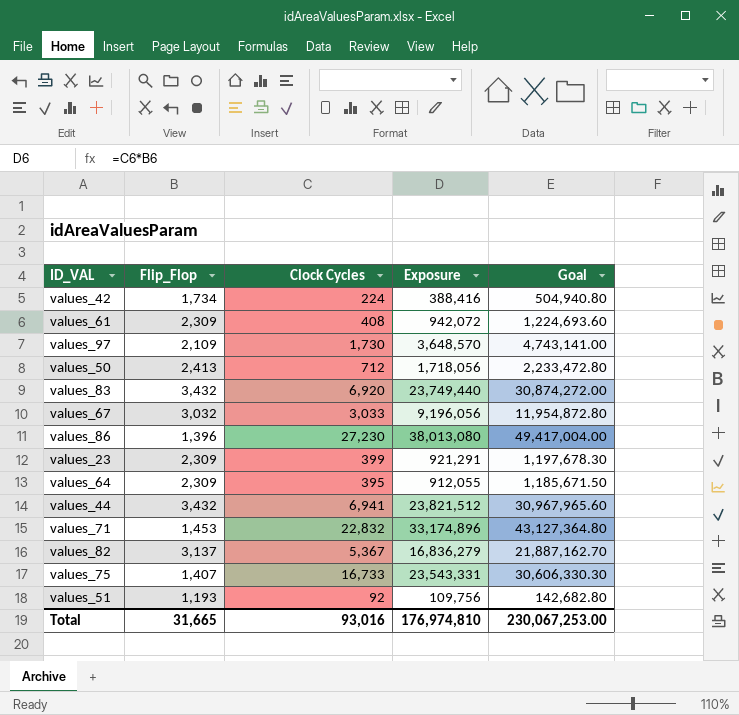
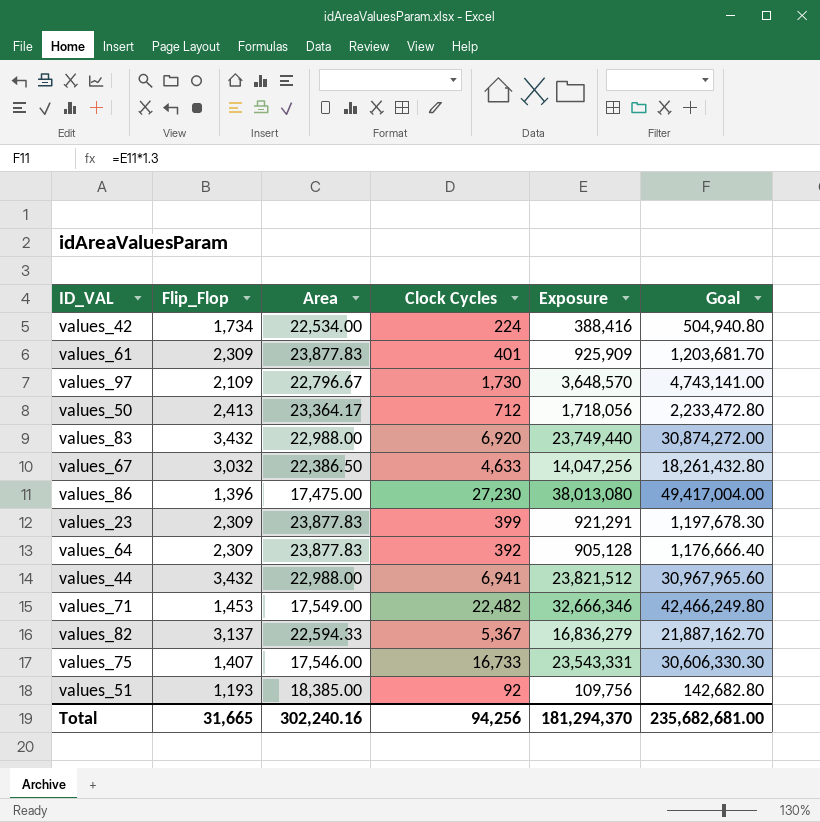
column Area | position: none -> 3
values_61 | Clock Cycles: 408 -> 401
values_61 | Exposure: 942,072 -> 925,909
values_61 | Goal: 1,224,693.60 -> 1,203,681.70
values_67 | Clock Cycles: 3,033 -> 4,633
values_67 | Exposure: 9,196,056 -> 14,047,256
values_67 | Goal: 11,954,872.80 -> 18,261,432.80
values_64 | Clock Cycles: 395 -> 392
values_64 | Exposure: 912,055 -> 905,128
values_64 | Goal: 1,185,671.50 -> 1,176,666.40
values_71 | Clock Cycles: 22,832 -> 22,482
values_71 | Exposure: 33,174,896 -> 32,666,346
values_71 | Goal: 43,127,364.80 -> 42,466,249.80
Total | Clock Cycles: 93,016 -> 94,256
Total | Exposure: 176,974,810 -> 181,294,370
Total | Goal: 230,067,253.00 -> 235,682,681.00

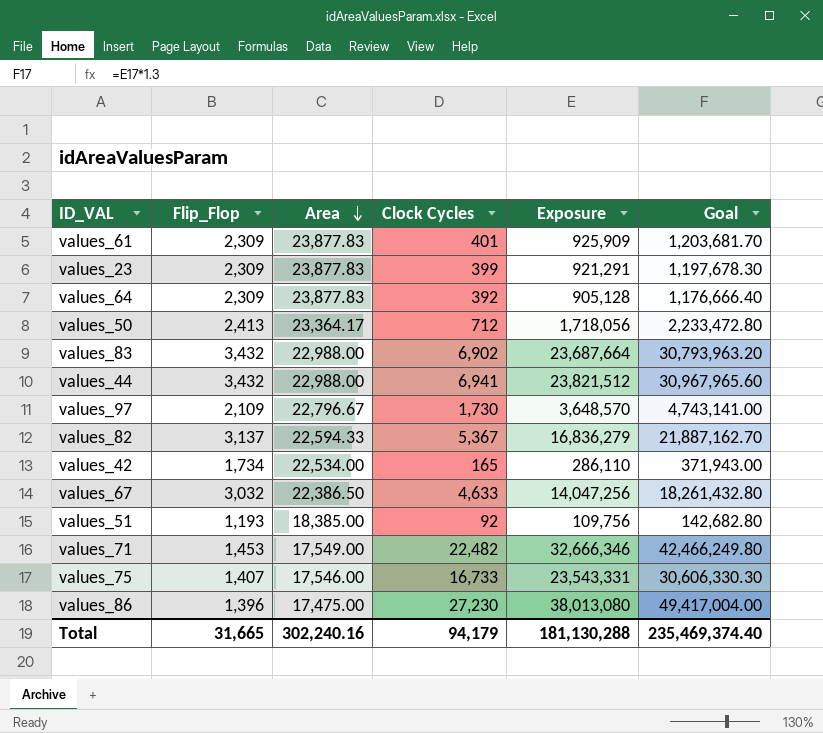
row order: none -> Area descending
values_83 | Clock Cycles: 6,920 -> 6,902
values_83 | Exposure: 23,749,440 -> 23,687,664
values_83 | Goal: 30,874,272.00 -> 30,793,963.20
values_42 | Clock Cycles: 224 -> 165
values_42 | Exposure: 388,416 -> 286,110
values_42 | Goal: 504,940.80 -> 371,943.00
Total | Clock Cycles: 94,256 -> 94,179
Total | Exposure: 181,294,370 -> 181,130,288
Total | Goal: 235,682,681.00 -> 235,469,374.40

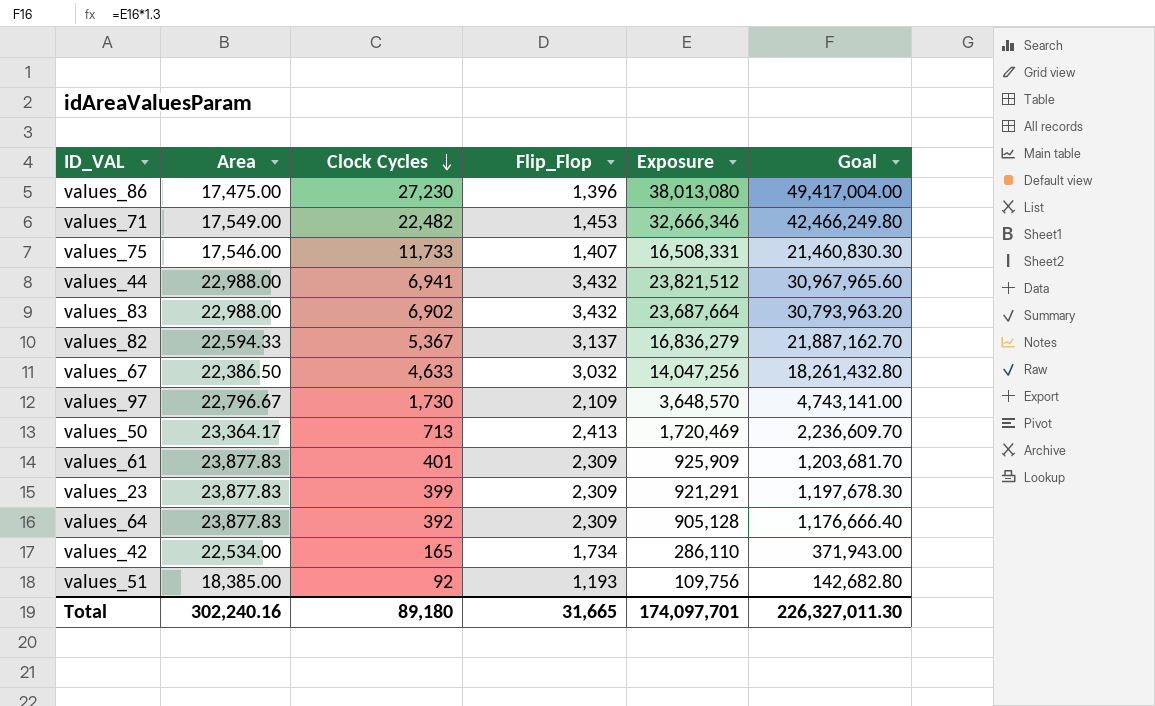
row order: Area descending -> Clock Cycles descending
column Flip_Flop | position: 2 -> 4
values_75 | Clock Cycles: 16,733 -> 11,733
values_75 | Exposure: 23,543,331 -> 16,508,331
values_75 | Goal: 30,606,330.30 -> 21,460,830.30
values_50 | Clock Cycles: 712 -> 713
values_50 | Exposure: 1,718,056 -> 1,720,469
values_50 | Goal: 2,233,472.80 -> 2,236,609.70
Total | Clock Cycles: 94,179 -> 89,180
Total | Exposure: 181,130,288 -> 174,097,701
Total | Goal: 235,469,374.40 -> 226,327,011.30

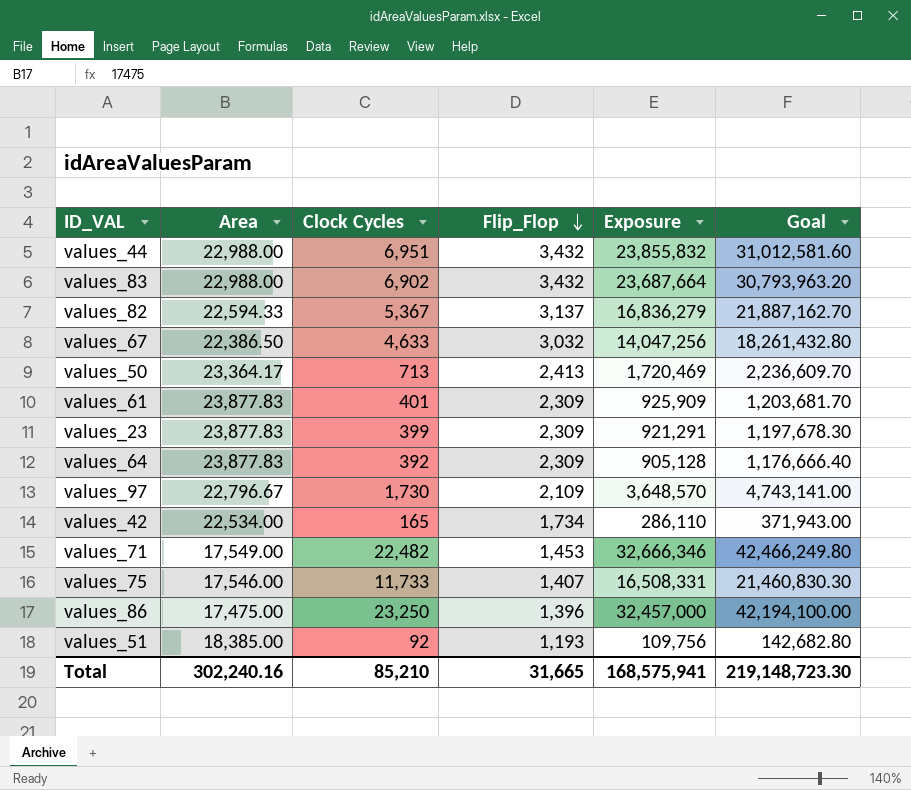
row order: Clock Cycles descending -> Flip_Flop descending
values_44 | Clock Cycles: 6,941 -> 6,951
values_44 | Exposure: 23,821,512 -> 23,855,832
values_44 | Goal: 30,967,965.60 -> 31,012,581.60
values_86 | Clock Cycles: 27,230 -> 23,250
values_86 | Exposure: 38,013,080 -> 32,457,000
values_86 | Goal: 49,417,004.00 -> 42,194,100.00
Total | Clock Cycles: 89,180 -> 85,210
Total | Exposure: 174,097,701 -> 168,575,941
Total | Goal: 226,327,011.30 -> 219,148,723.30

